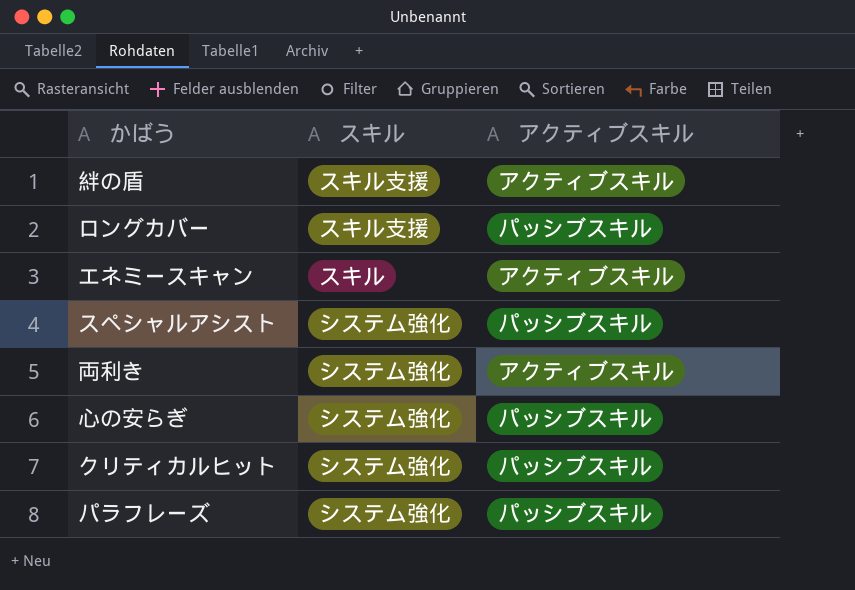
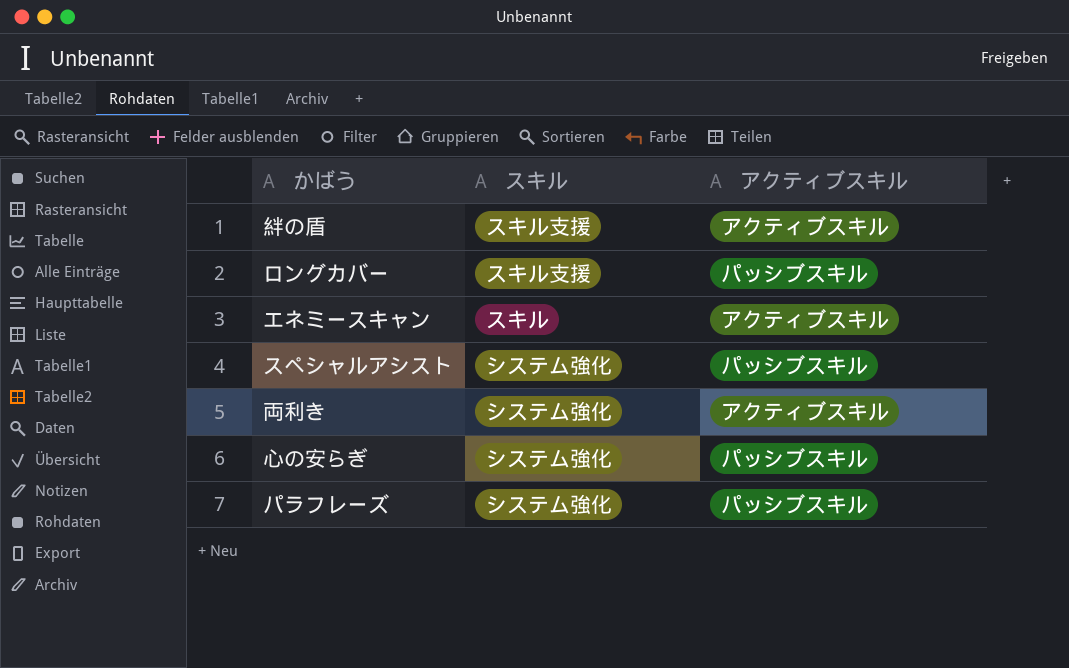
row クリティカルヒット: システム強化 | パッシブスキル -> none

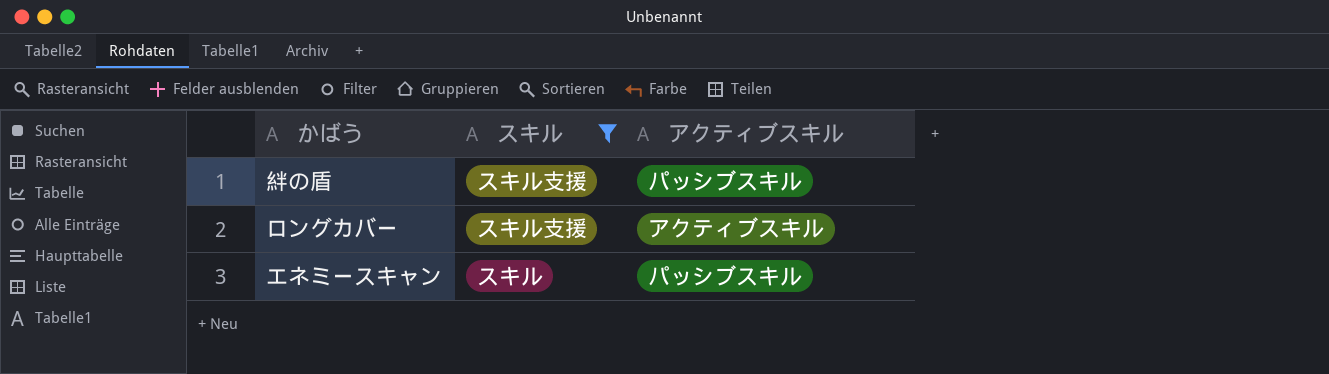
filter: none -> スキル != システム強化
絆の盾 | アクティブスキル: アクティブスキル -> パッシブスキル
ロングカバー | アクティブスキル: パッシブスキル -> アクティブスキル
エネミースキャン | アクティブスキル: アクティブスキル -> パッシブスキル

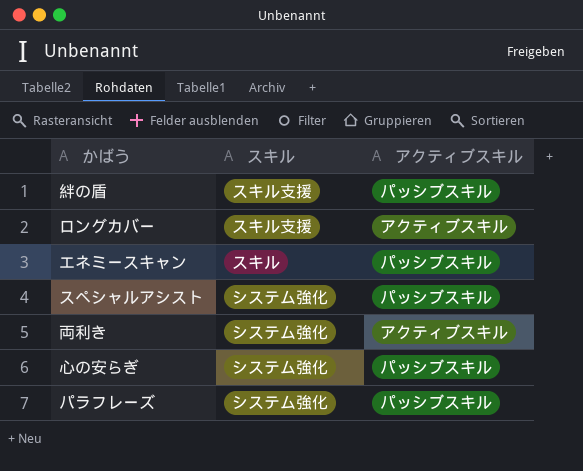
filter: スキル != システム強化 -> none

